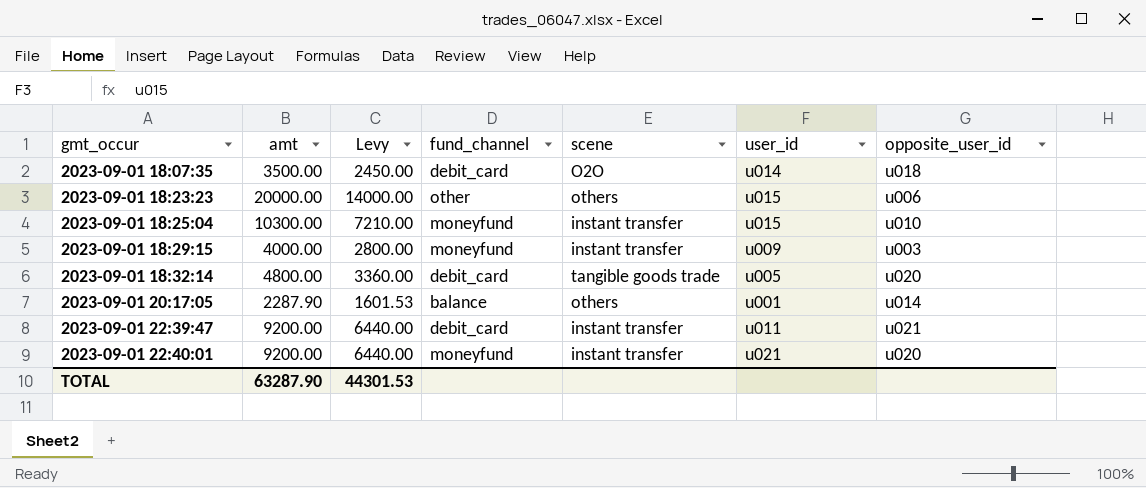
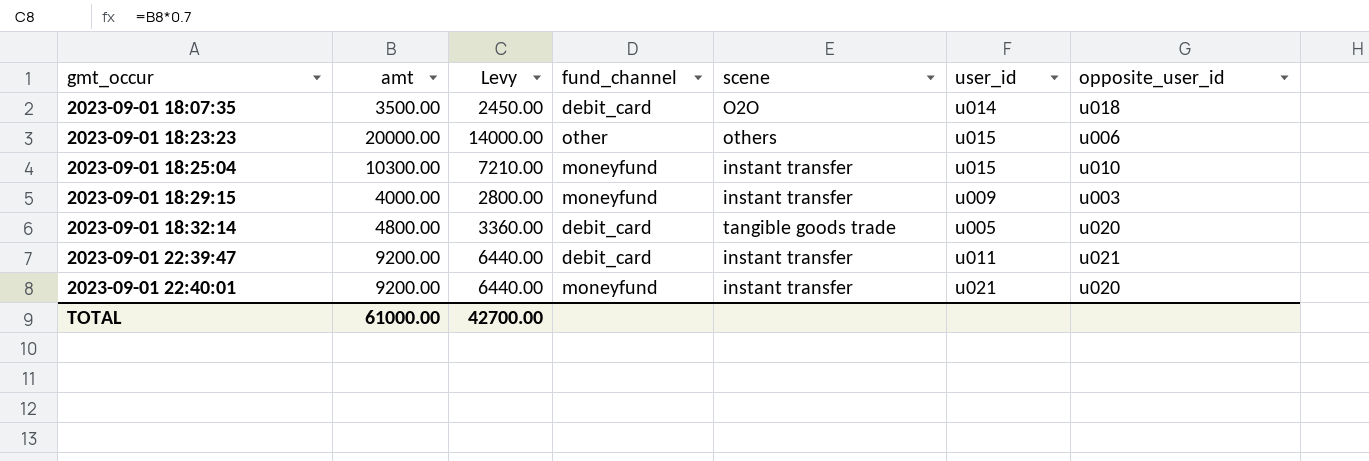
row 2023-09-01 20:17:05: 2287.90 | 1601.53 | balance | others | u001 | u014 -> none
TOTAL | amt: 63287.90 -> 61000.00
TOTAL | Levy: 44301.53 -> 42700.00

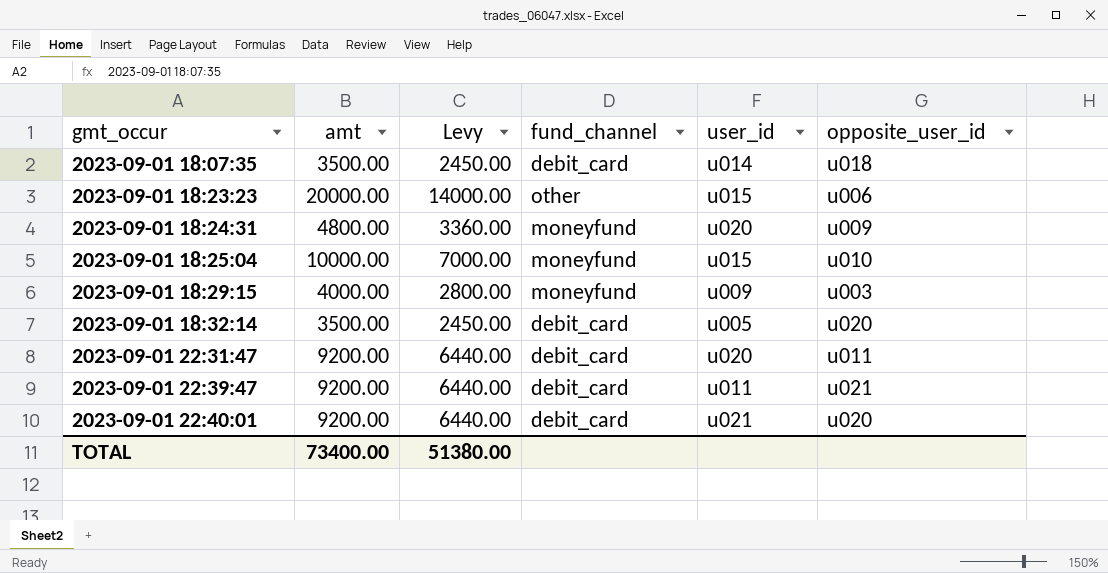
column scene | position: 5 -> none
row 2023-09-01 18:24:31: none -> 4800.00 | 3360.00 | moneyfund | u020 | u009
2023-09-01 18:25:04 | amt: 10300.00 -> 10000.00
2023-09-01 18:25:04 | Levy: 7210.00 -> 7000.00
2023-09-01 18:32:14 | amt: 4800.00 -> 3500.00
2023-09-01 18:32:14 | Levy: 3360.00 -> 2450.00
row 2023-09-01 22:31:47: none -> 9200.00 | 6440.00 | debit_card | u020 | u011
2023-09-01 22:40:01 | fund_channel: moneyfund -> debit_card
TOTAL | amt: 61000.00 -> 73400.00
TOTAL | Levy: 42700.00 -> 51380.00

